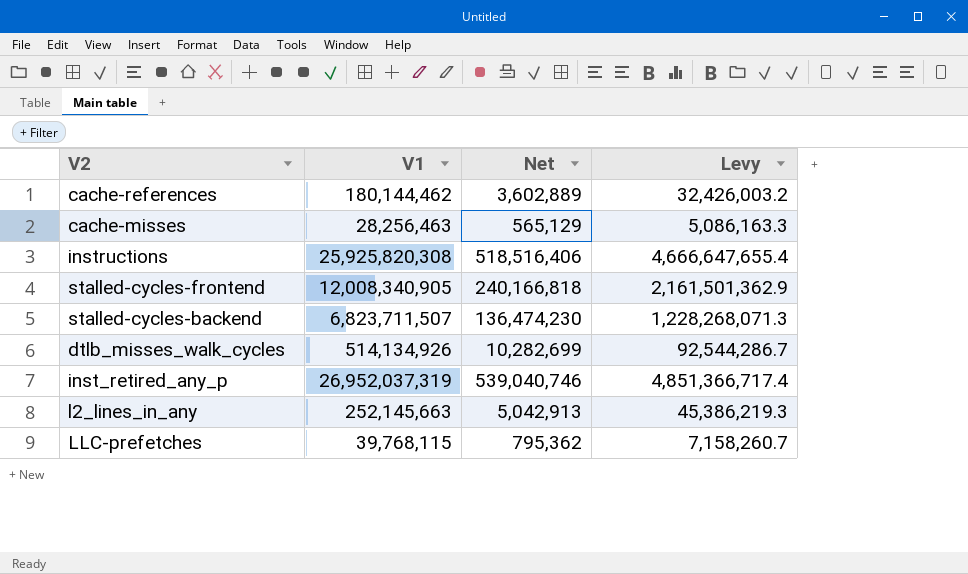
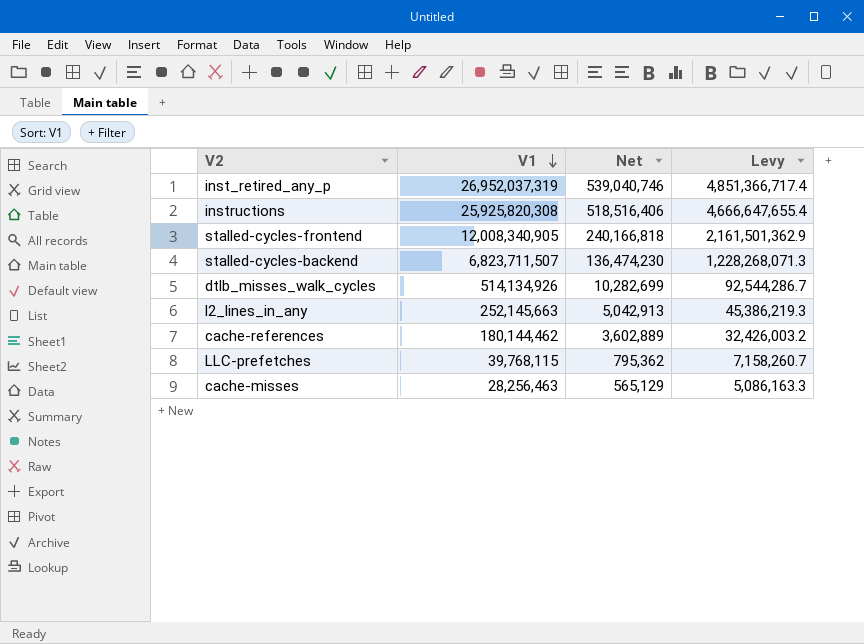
row order: none -> V1 descending

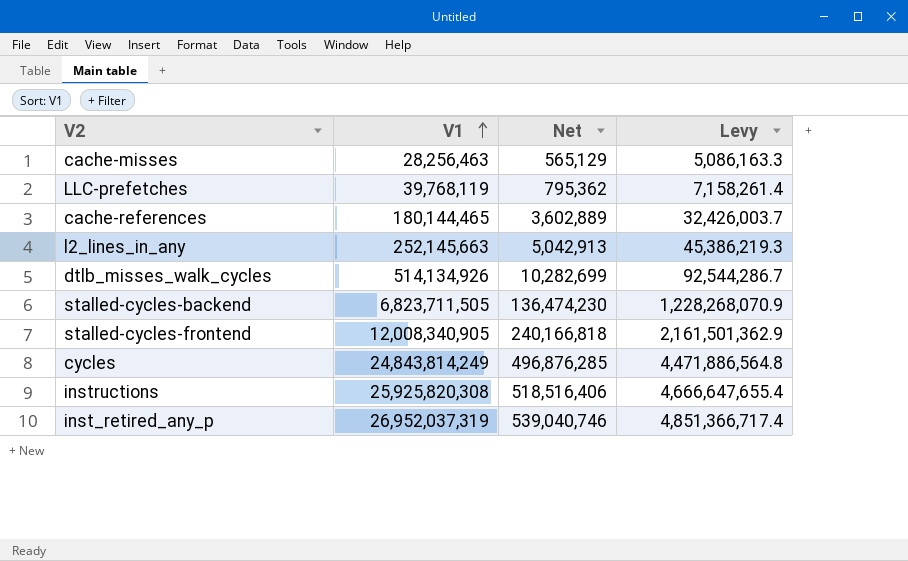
row order: V1 descending -> V1 ascending
LLC-prefetches | V1: 39,768,115 -> 39,768,119
LLC-prefetches | Levy: 7,158,260.7 -> 7,158,261.4
cache-references | V1: 180,144,462 -> 180,144,465
cache-references | Levy: 32,426,003.2 -> 32,426,003.7
stalled-cycles-backend | V1: 6,823,711,507 -> 6,823,711,505
stalled-cycles-backend | Levy: 1,228,268,071.3 -> 1,228,268,070.9
row cycles: none -> 24,843,814,249 | 496,876,285 | 4,471,886,564.8

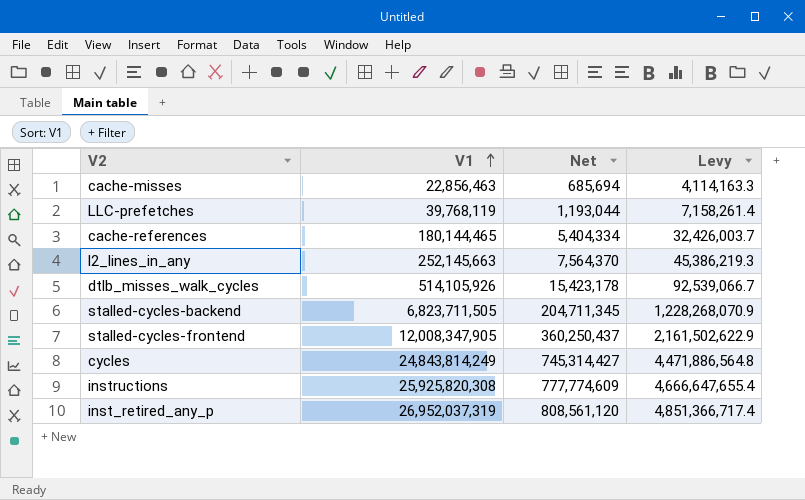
column Net | formula: [V1] * 0.02 -> [V1] * 0.03
cache-misses | V1: 28,256,463 -> 22,856,463
cache-misses | Levy: 5,086,163.3 -> 4,114,163.3
dtlb_misses_walk_cycles | V1: 514,134,926 -> 514,105,926
dtlb_misses_walk_cycles | Levy: 92,544,286.7 -> 92,539,066.7
stalled-cycles-frontend | V1: 12,008,340,905 -> 12,008,347,905
stalled-cycles-frontend | Levy: 2,161,501,362.9 -> 2,161,502,622.9

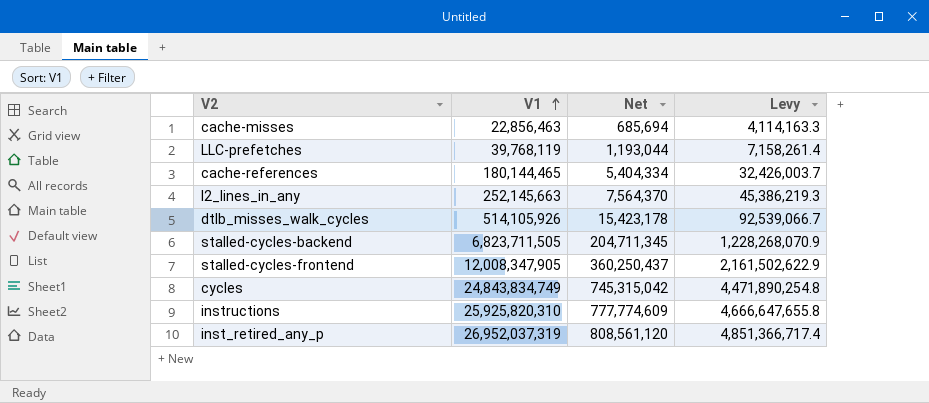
cycles | V1: 24,843,814,249 -> 24,843,834,749
cycles | Net: 745,314,427 -> 745,315,042
cycles | Levy: 4,471,886,564.8 -> 4,471,890,254.8
instructions | V1: 25,925,820,308 -> 25,925,820,310
instructions | Levy: 4,666,647,655.4 -> 4,666,647,655.8

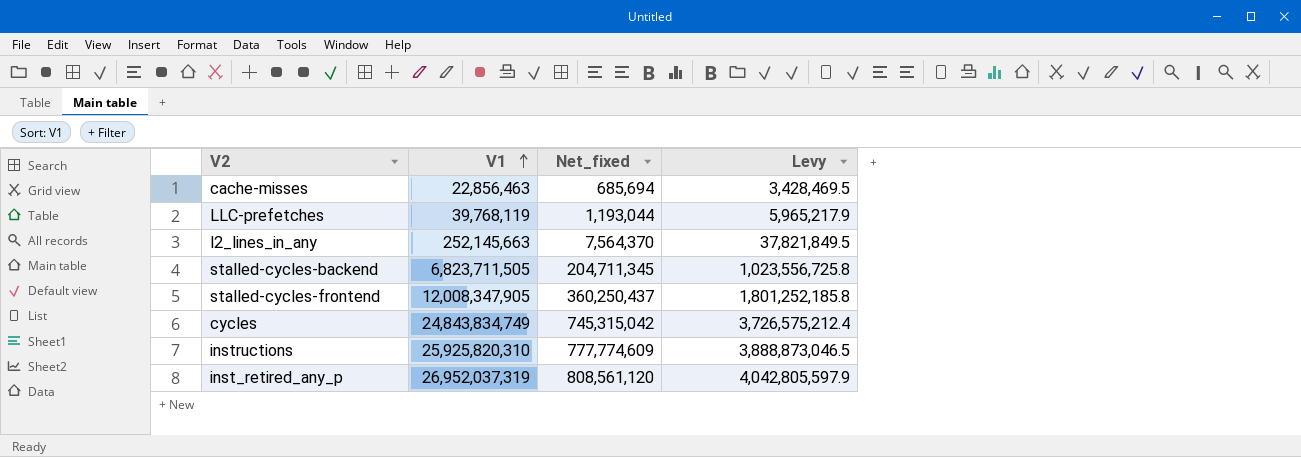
column name: Net -> Net_fixed
column Levy | formula: [V1] * 0.18 -> [V1] * 0.15
row cache-references: 180,144,465 | 5,404,334 | 32,426,003.7 -> none
row dtlb_misses_walk_cycles: 514,105,926 | 15,423,178 | 92,539,066.7 -> none

